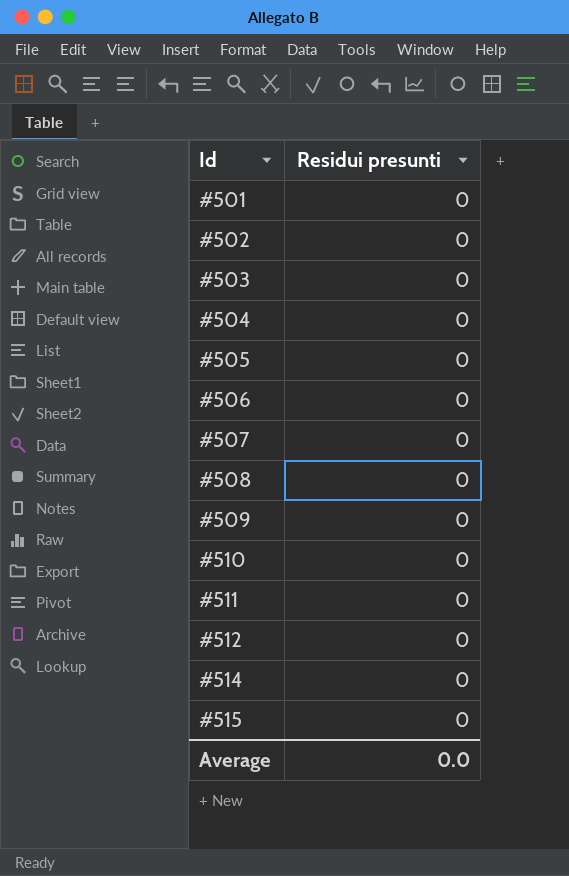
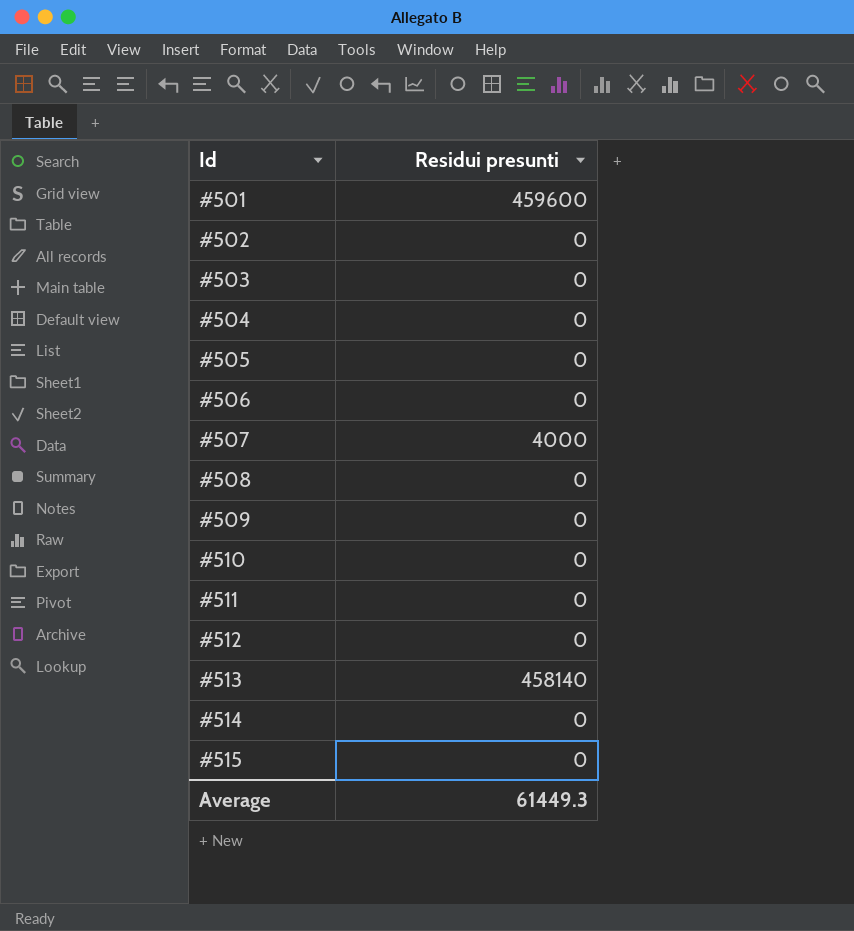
#501 | Residui presunti: 0 -> 459600
#507 | Residui presunti: 0 -> 4000
row #513: none -> 458140
Average | Residui presunti: 0.0 -> 61449.3

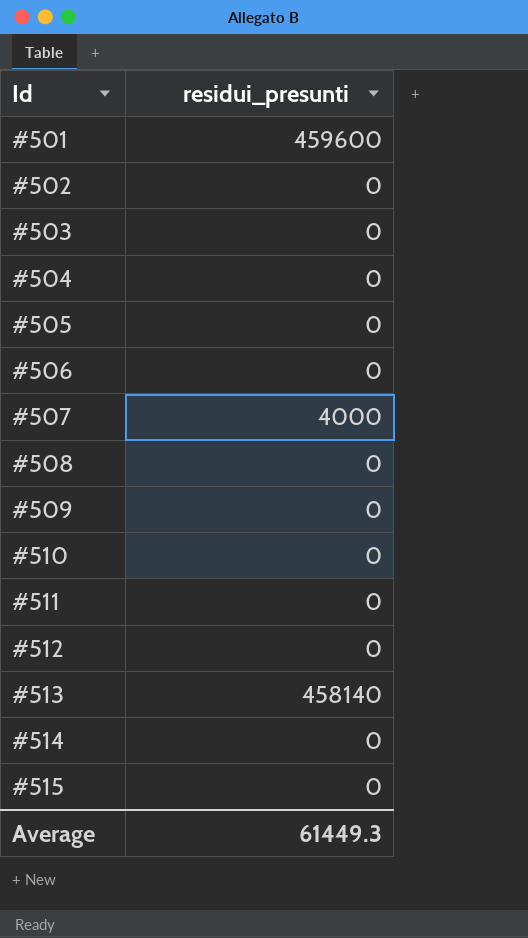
column name: Residui presunti -> residui_presunti

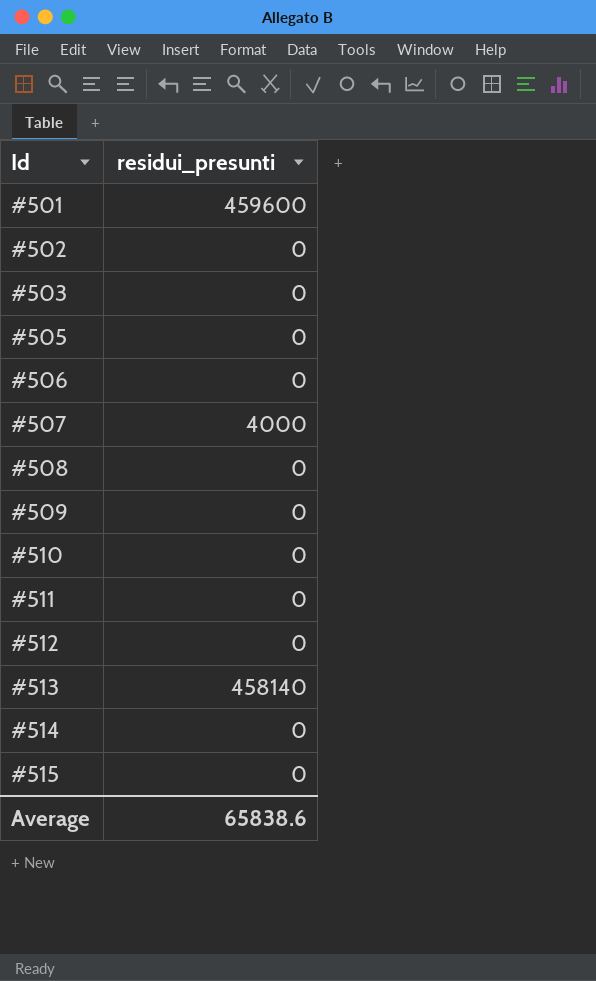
row #504: 0 -> none
Average | residui_presunti: 61449.3 -> 65838.6

